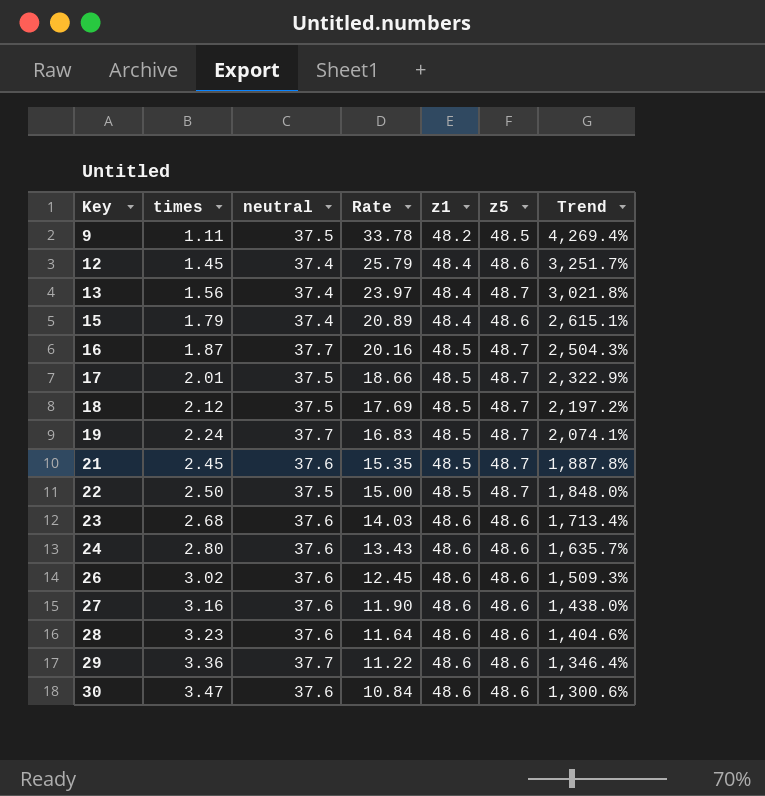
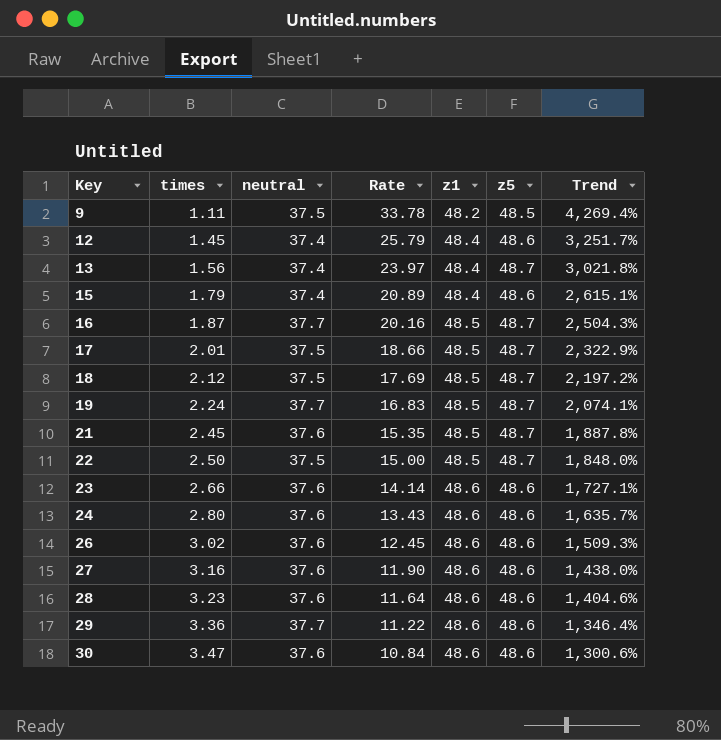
23 | times: 2.68 -> 2.66
23 | Rate: 14.03 -> 14.14
23 | Trend: 1,713.4% -> 1,727.1%

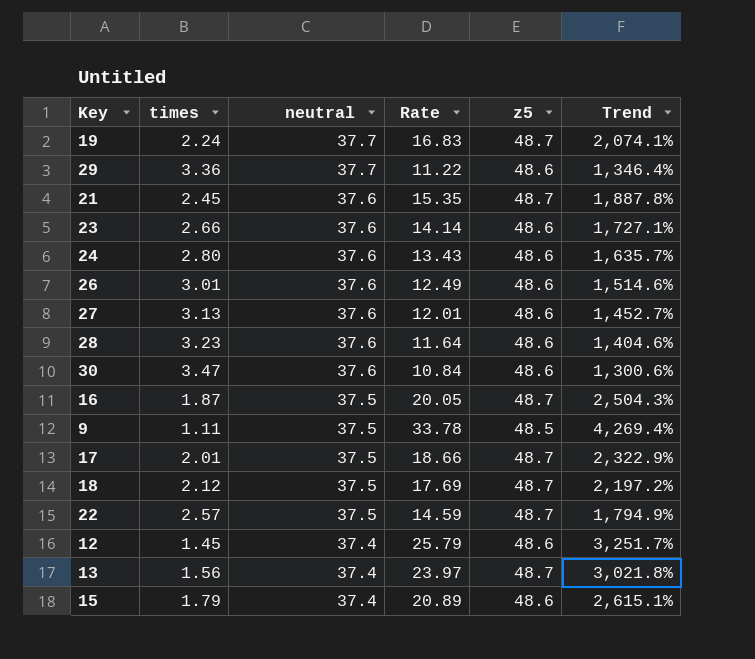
row order: Key ascending -> neutral descending
column z1 | position: 5 -> none
26 | times: 3.02 -> 3.01
26 | Rate: 12.45 -> 12.49
26 | Trend: 1,509.3% -> 1,514.6%
27 | times: 3.16 -> 3.13
27 | Rate: 11.90 -> 12.01
27 | Trend: 1,438.0% -> 1,452.7%
16 | neutral: 37.7 -> 37.5
16 | Rate: 20.16 -> 20.05
22 | times: 2.50 -> 2.57
22 | Rate: 15.00 -> 14.59
22 | Trend: 1,848.0% -> 1,794.9%

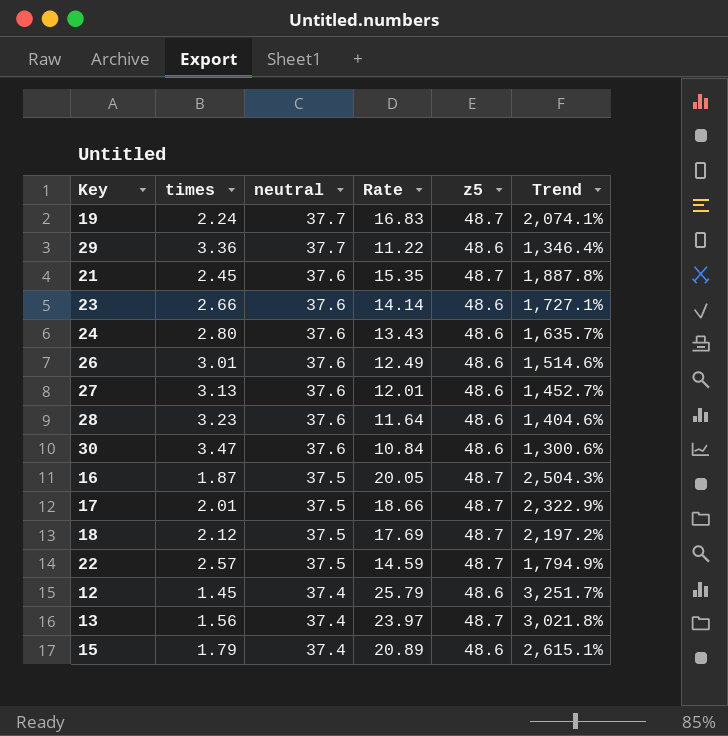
row 9: 1.11 | 37.5 | 33.78 | 48.5 | 4,269.4% -> none

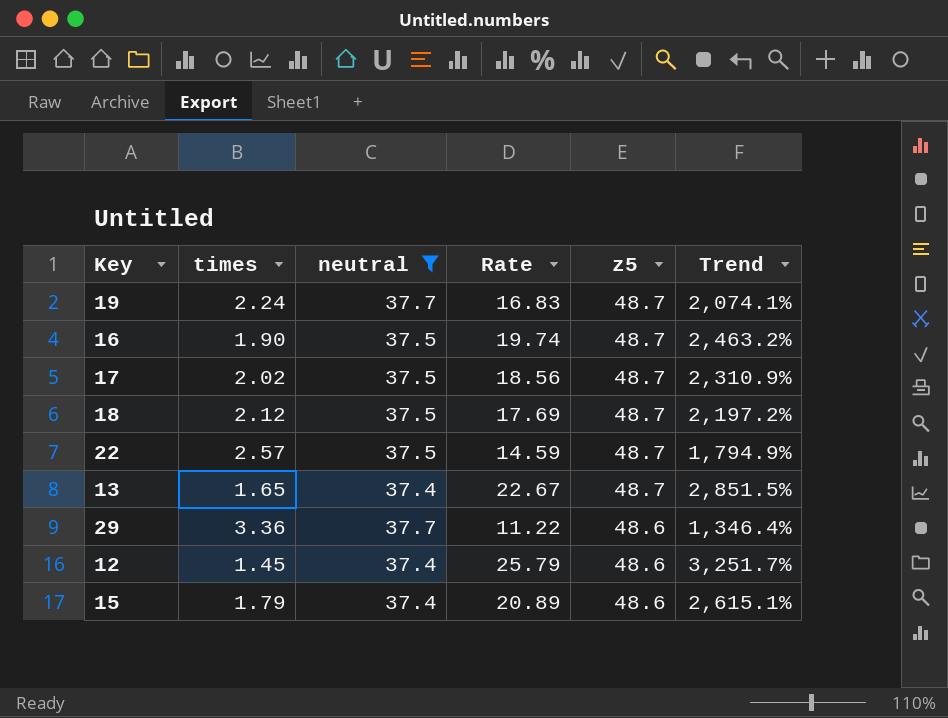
filter: none -> neutral != 37.6
row order: neutral descending -> z5 descending
16 | times: 1.87 -> 1.90
16 | Rate: 20.05 -> 19.74
16 | Trend: 2,504.3% -> 2,463.2%
17 | times: 2.01 -> 2.02
17 | Rate: 18.66 -> 18.56
17 | Trend: 2,322.9% -> 2,310.9%
13 | times: 1.56 -> 1.65
13 | Rate: 23.97 -> 22.67
13 | Trend: 3,021.8% -> 2,851.5%

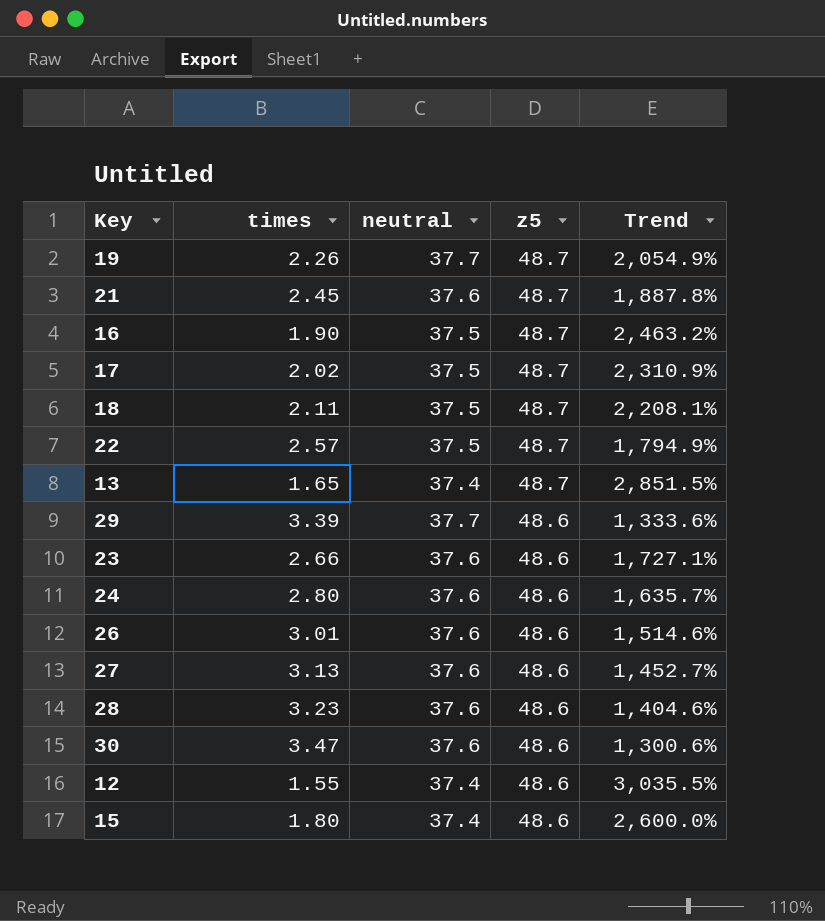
filter: neutral != 37.6 -> none
column Rate | formula: [neutral] / [times] -> none
19 | times: 2.24 -> 2.26
19 | Trend: 2,074.1% -> 2,054.9%
18 | times: 2.12 -> 2.11
18 | Trend: 2,197.2% -> 2,208.1%
29 | times: 3.36 -> 3.39
29 | Trend: 1,346.4% -> 1,333.6%
12 | times: 1.45 -> 1.55
12 | Trend: 3,251.7% -> 3,035.5%
15 | times: 1.79 -> 1.80
15 | Trend: 2,615.1% -> 2,600.0%

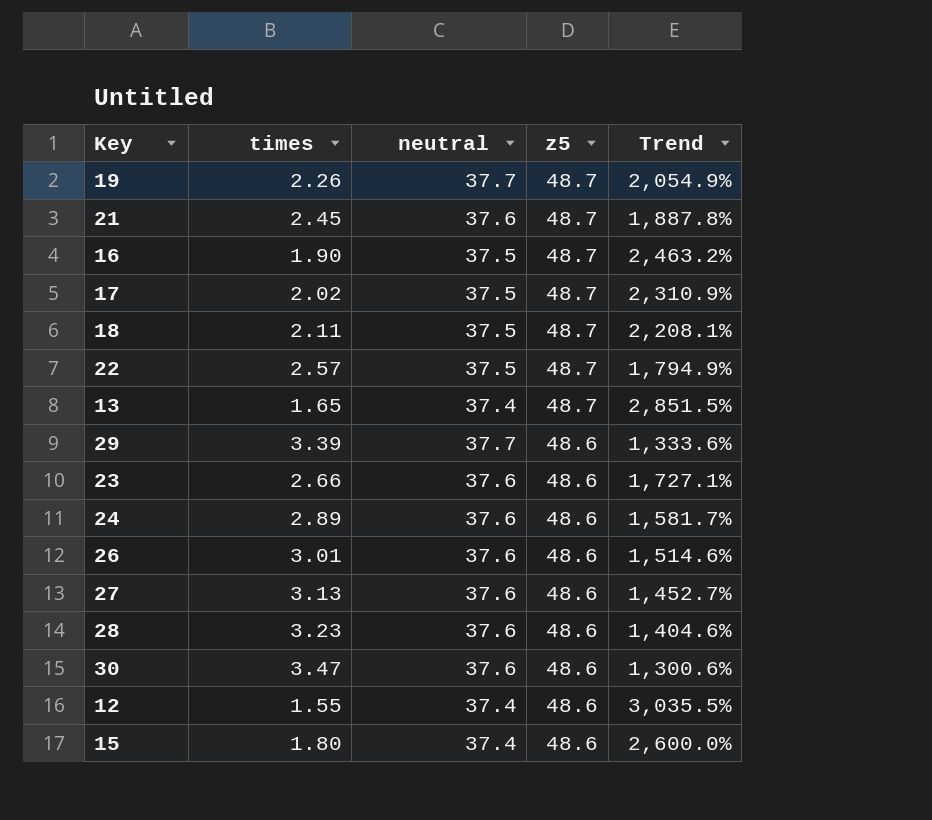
24 | times: 2.80 -> 2.89
24 | Trend: 1,635.7% -> 1,581.7%

